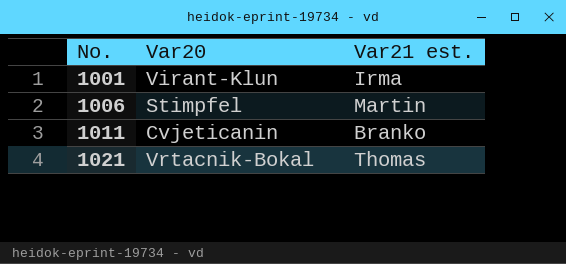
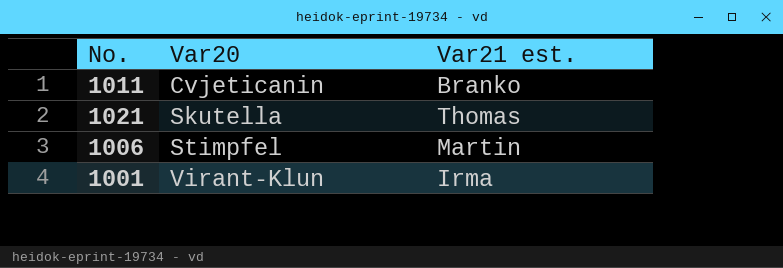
row order: No. ascending -> Var20 ascending
1021 | Var20: Vrtacnik-Bokal -> Skutella

